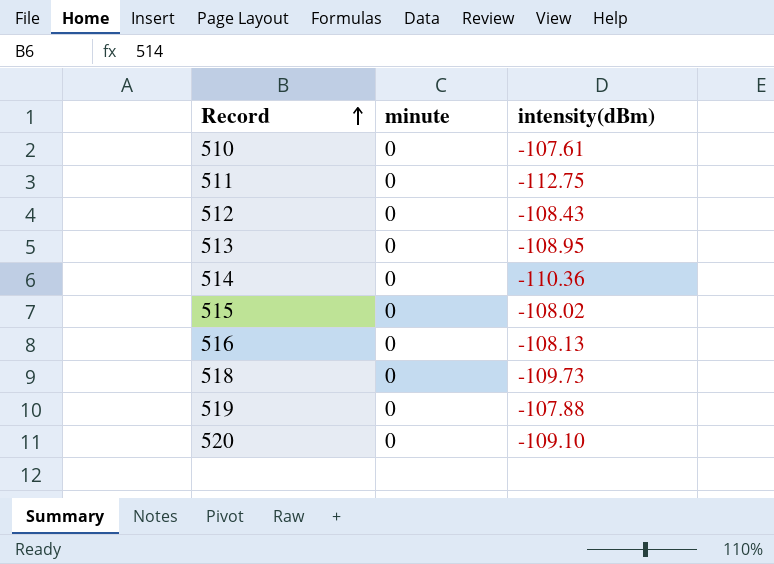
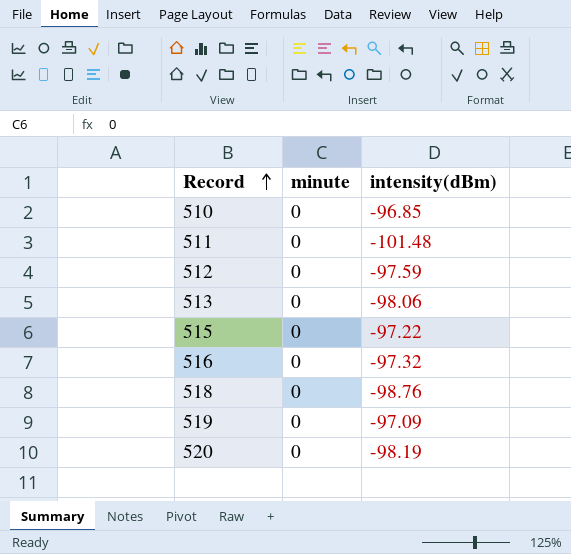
row 514: 0 | -110.36 -> none
510 | intensity(dBm): -107.61 -> -96.85
511 | intensity(dBm): -112.75 -> -101.48
512 | intensity(dBm): -108.43 -> -97.59
513 | intensity(dBm): -108.95 -> -98.06
515 | intensity(dBm): -108.02 -> -97.22
516 | intensity(dBm): -108.13 -> -97.32
518 | intensity(dBm): -109.73 -> -98.76
519 | intensity(dBm): -107.88 -> -97.09
520 | intensity(dBm): -109.10 -> -98.19

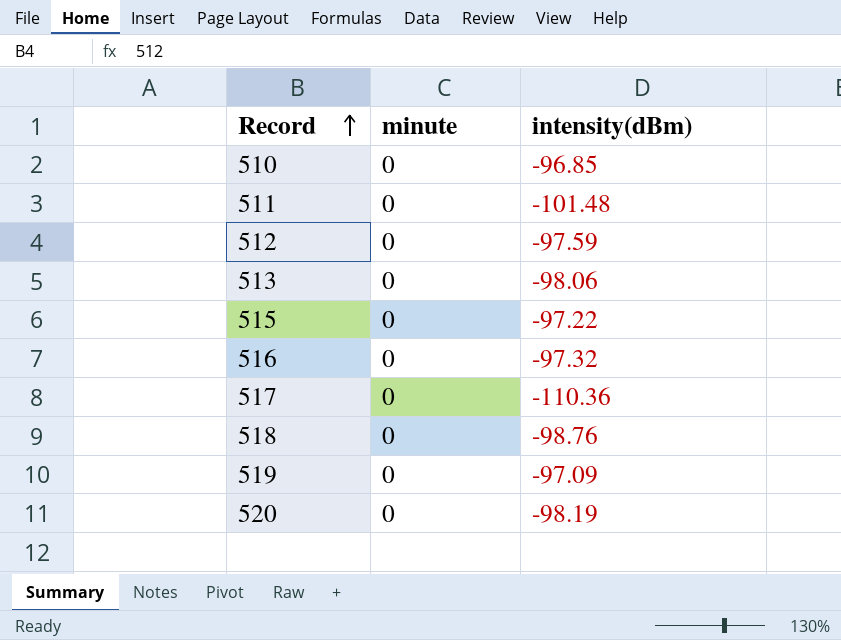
row 517: none -> 0 | -110.36

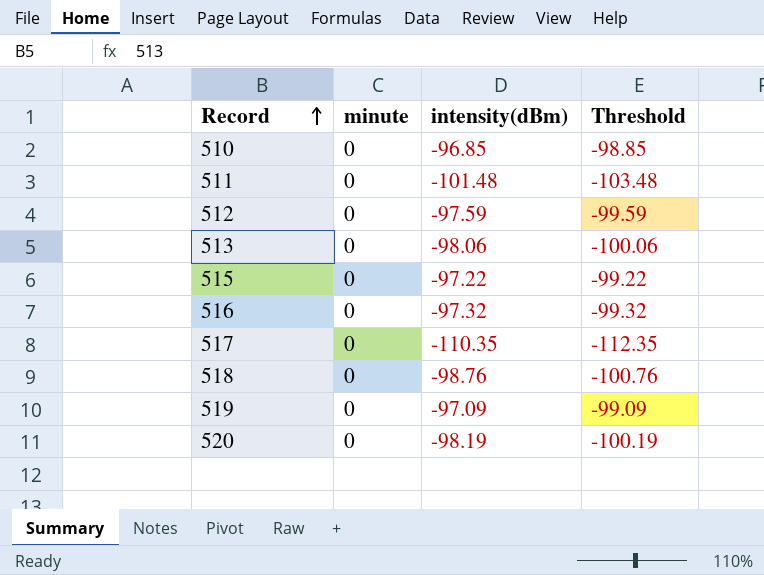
column Threshold | formula: none -> [intensity(dBm)] - 2
517 | intensity(dBm): -110.36 -> -110.35

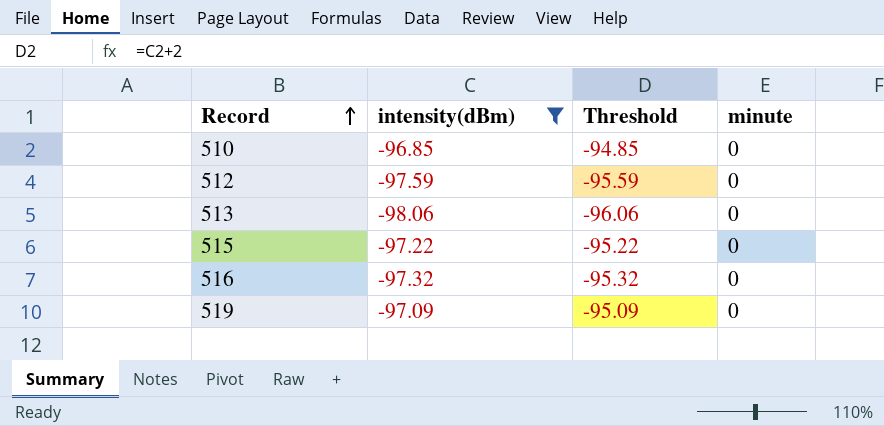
filter: none -> intensity(dBm) >= -98.06
column Threshold | formula: [intensity(dBm)] - 2 -> [intensity(dBm)] + 2
column minute | position: 2 -> 4

